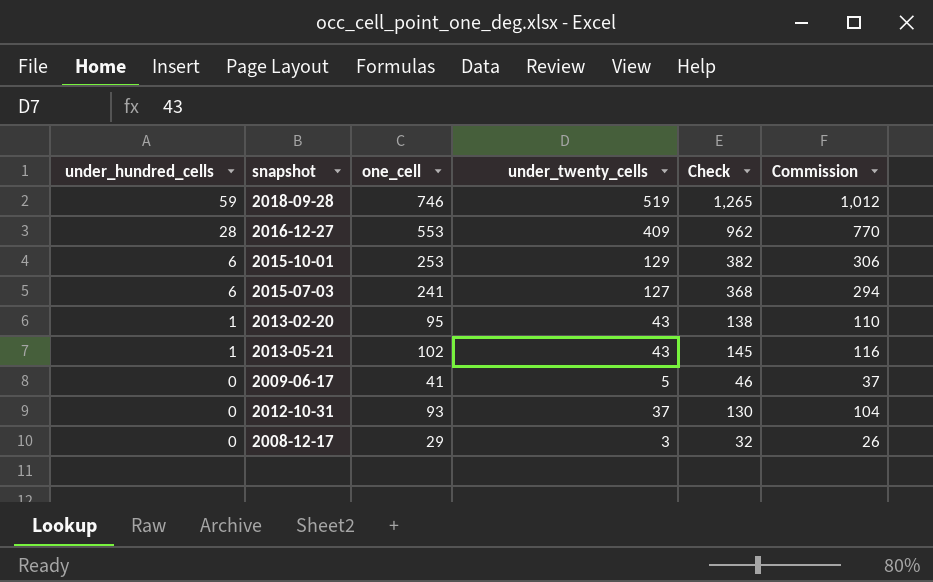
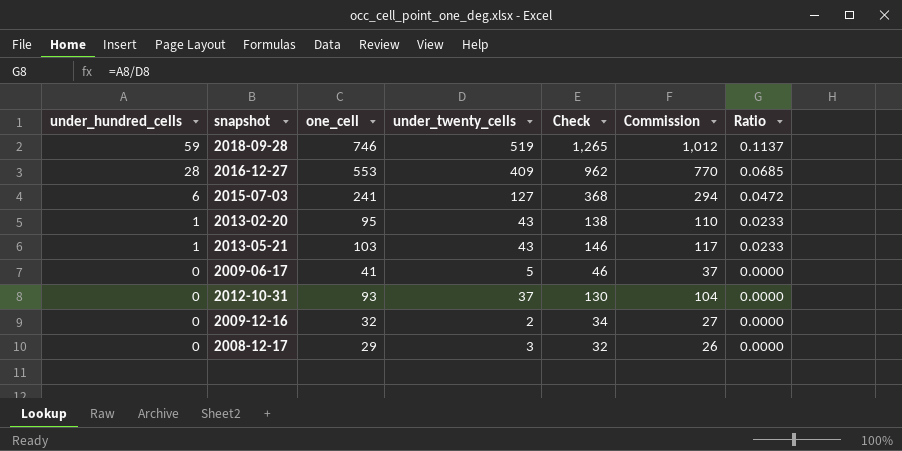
column Ratio | formula: none -> [under_hundred_cells] / [under_twenty_cells]
row 2015-10-01: 6 | 253 | 129 | 382 | 306 -> none
2013-05-21 | one_cell: 102 -> 103
2013-05-21 | Check: 145 -> 146
2013-05-21 | Commission: 116 -> 117
row 2009-12-16: none -> 0 | 32 | 2 | 34 | 27 | 0.0000

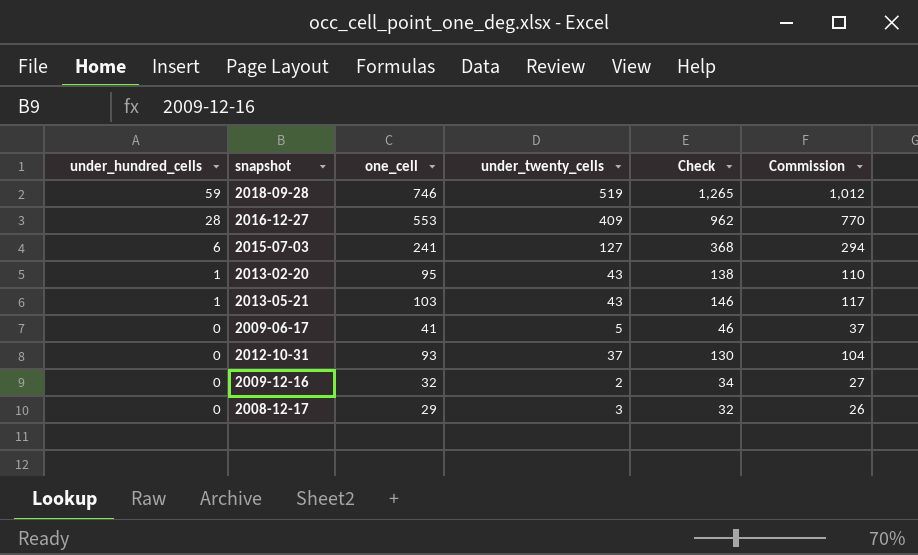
column Ratio | formula: [under_hundred_cells] / [under_twenty_cells] -> none

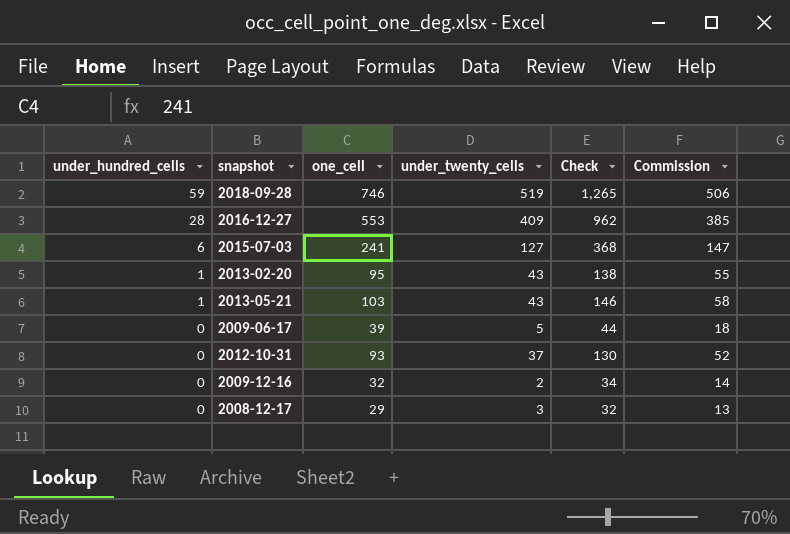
column Commission | formula: [Check] * 0.8 -> [Check] * 0.4
2009-06-17 | one_cell: 41 -> 39
2009-06-17 | Check: 46 -> 44

